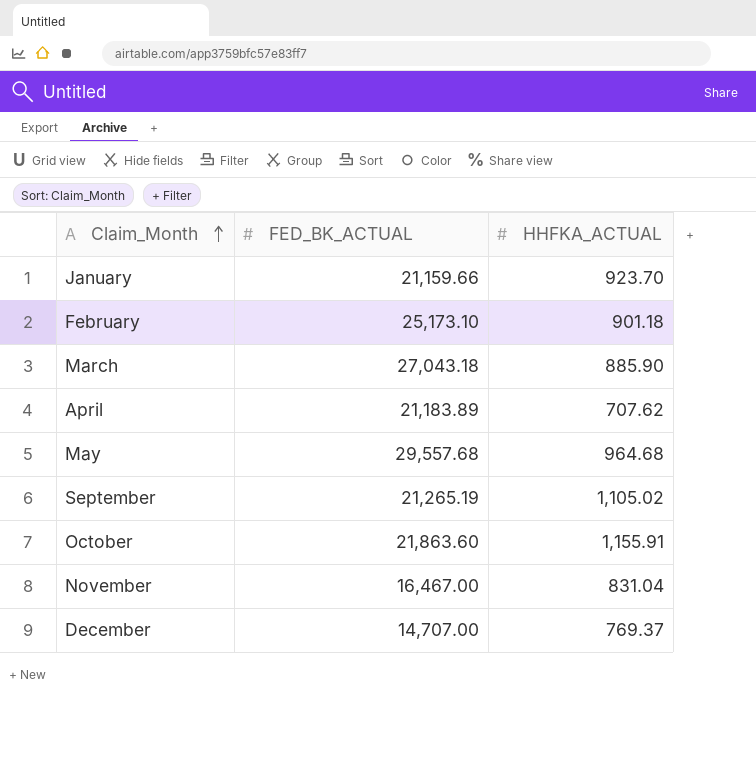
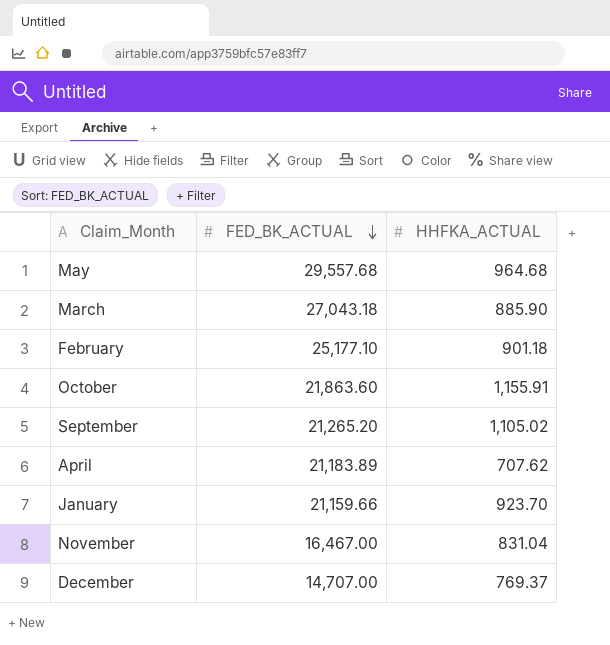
row order: Claim_Month ascending -> FED_BK_ACTUAL descending
February | FED_BK_ACTUAL: 25,173.10 -> 25,177.10
September | FED_BK_ACTUAL: 21,265.19 -> 21,265.20

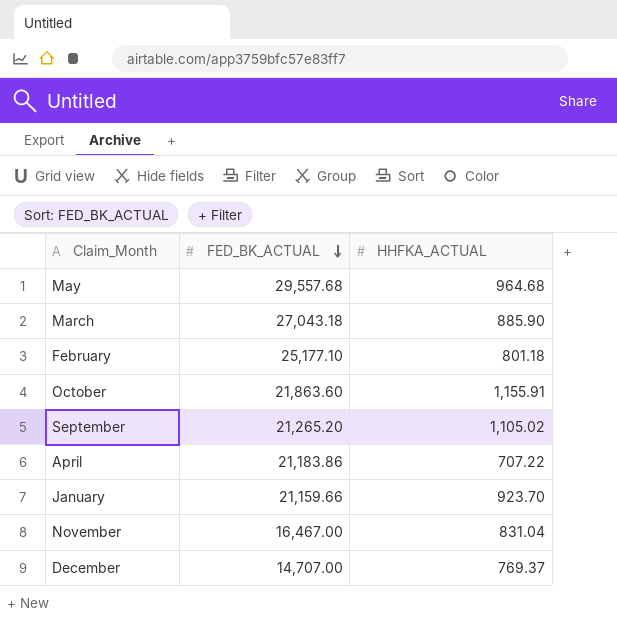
February | HHFKA_ACTUAL: 901.18 -> 801.18
April | FED_BK_ACTUAL: 21,183.89 -> 21,183.86
April | HHFKA_ACTUAL: 707.62 -> 707.22

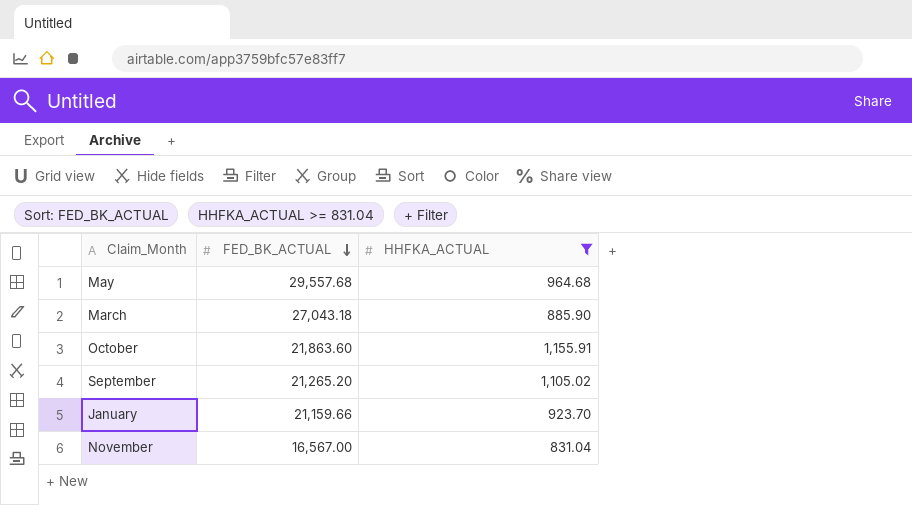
filter: none -> HHFKA_ACTUAL >= 831.04
November | FED_BK_ACTUAL: 16,467.00 -> 16,567.00

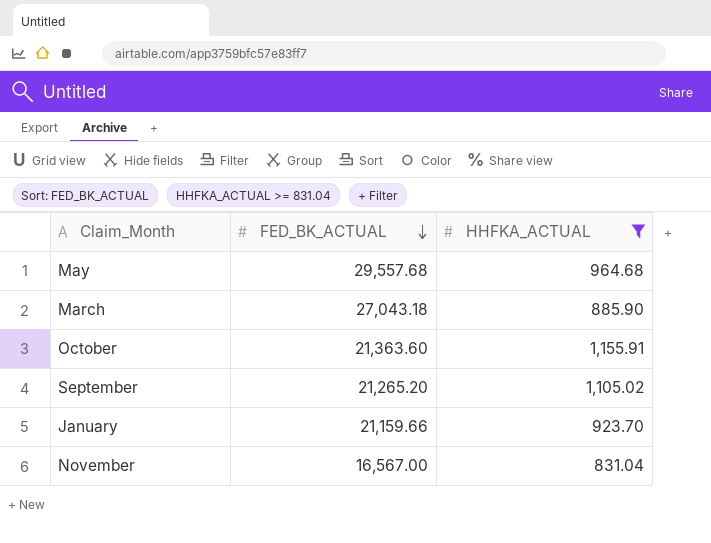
October | FED_BK_ACTUAL: 21,863.60 -> 21,363.60

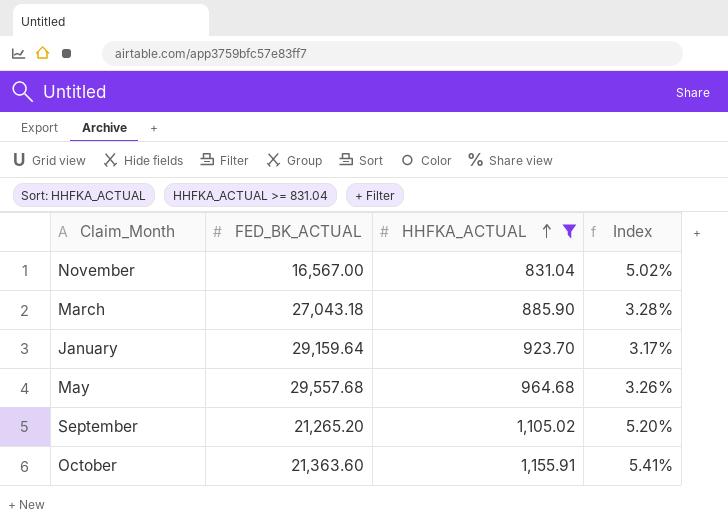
row order: FED_BK_ACTUAL descending -> HHFKA_ACTUAL ascending
column Index | formula: none -> [HHFKA_ACTUAL] / [FED_BK_ACTUAL]
January | FED_BK_ACTUAL: 21,159.66 -> 29,159.64

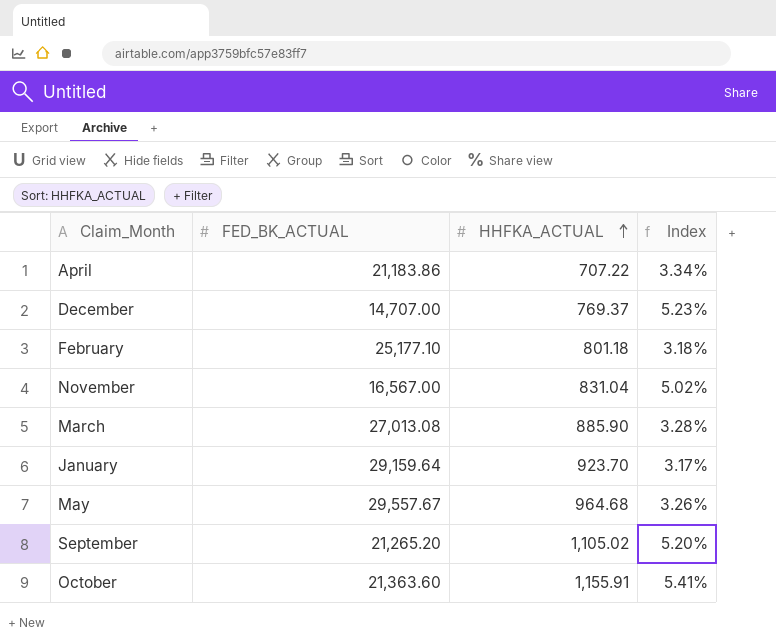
filter: HHFKA_ACTUAL >= 831.04 -> none
March | FED_BK_ACTUAL: 27,043.18 -> 27,013.08
May | FED_BK_ACTUAL: 29,557.68 -> 29,557.67

